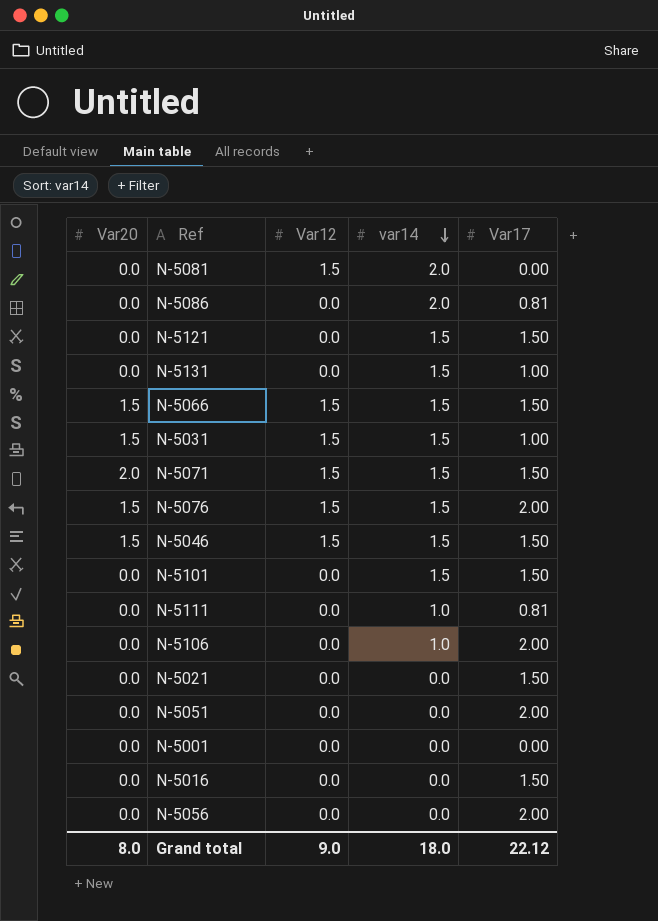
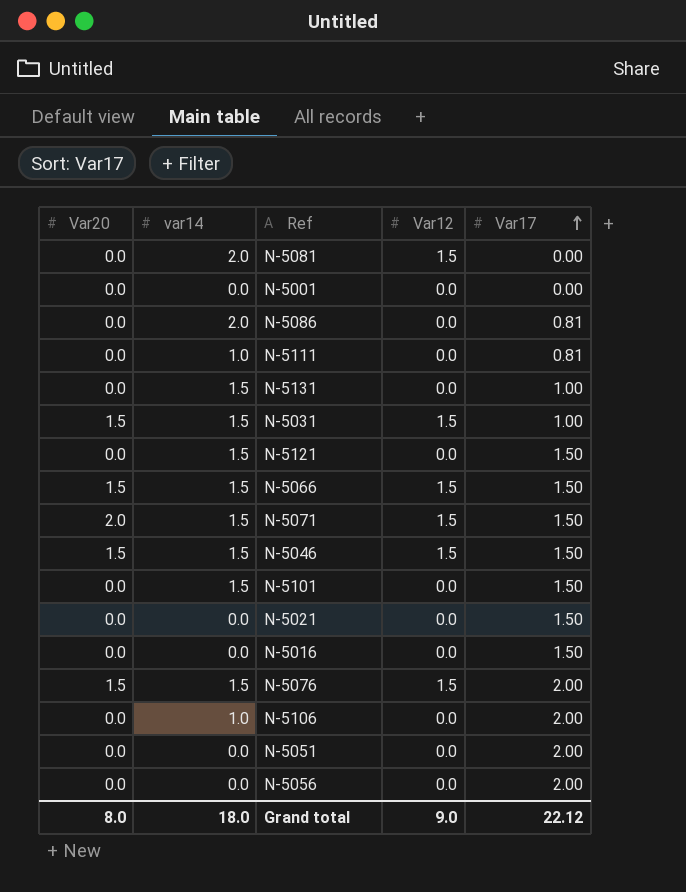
row order: var14 descending -> Var17 ascending
column var14 | position: 4 -> 2

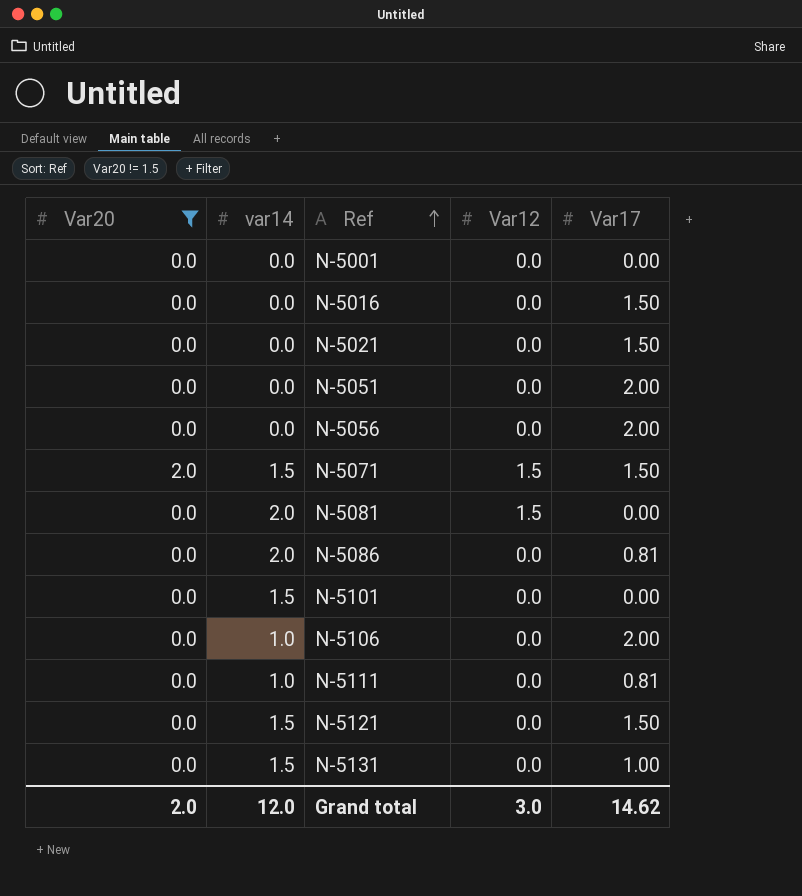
filter: none -> Var20 != 1.5
row order: Var17 ascending -> Ref ascending
N-5101 | Var17: 1.50 -> 0.00
Grand total | Var20: 8.0 -> 2.0
Grand total | var14: 18.0 -> 12.0
Grand total | Var12: 9.0 -> 3.0
Grand total | Var17: 22.12 -> 14.62

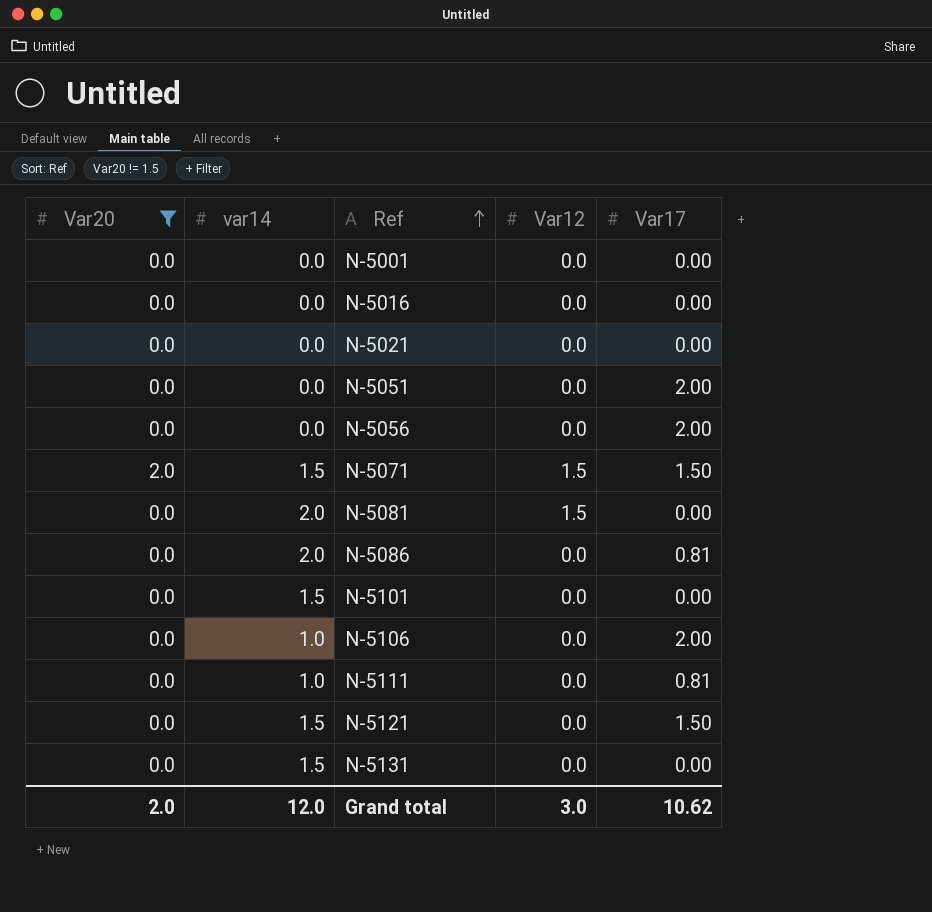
N-5016 | Var17: 1.50 -> 0.00
N-5021 | Var17: 1.50 -> 0.00
N-5131 | Var17: 1.00 -> 0.00
Grand total | Var17: 14.62 -> 10.62

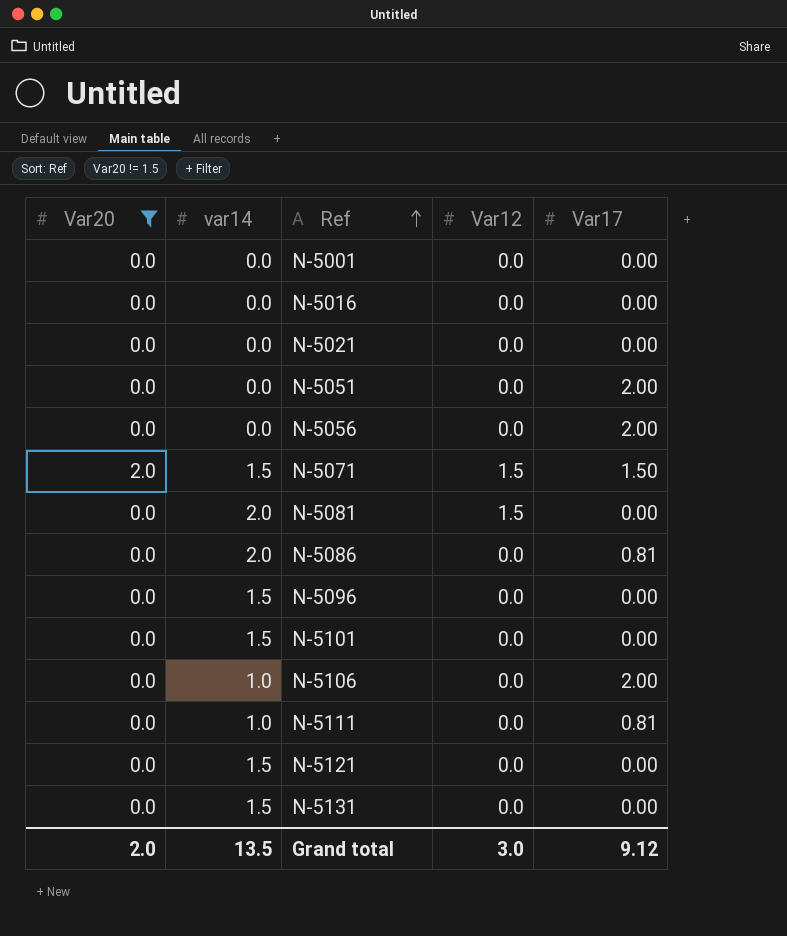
row N-5096: none -> 0.0 | 1.5 | 0.0 | 0.00
N-5121 | Var17: 1.50 -> 0.00
Grand total | var14: 12.0 -> 13.5
Grand total | Var17: 10.62 -> 9.12

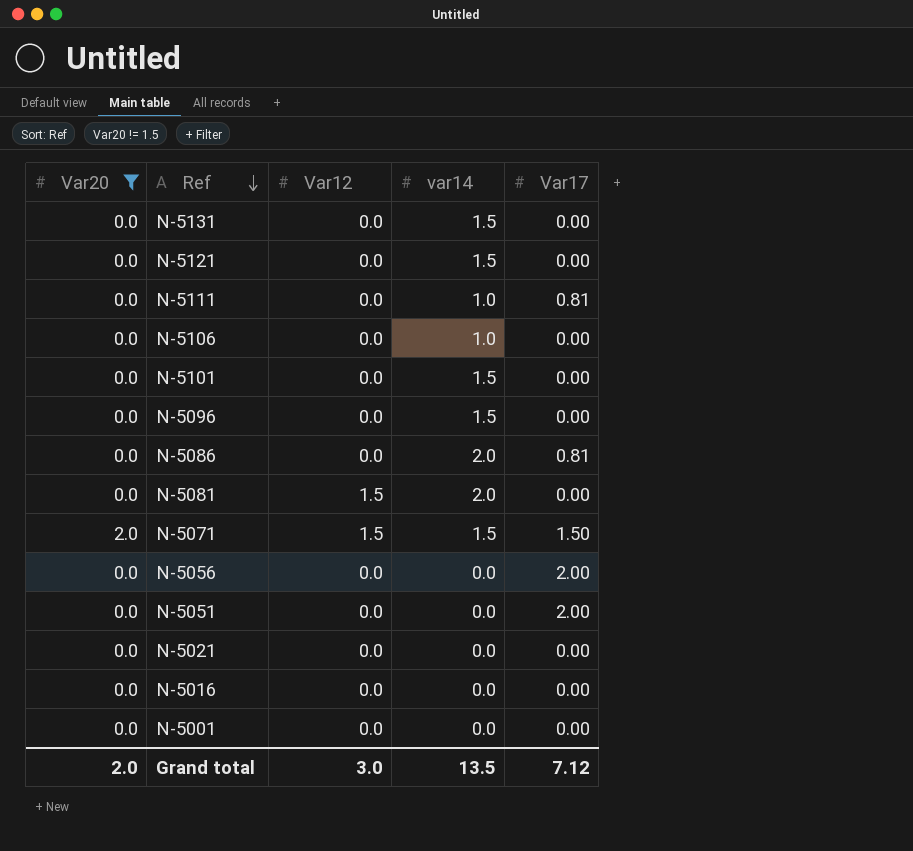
row order: Ref ascending -> Ref descending
column var14 | position: 2 -> 4
N-5106 | Var17: 2.00 -> 0.00
Grand total | Var17: 9.12 -> 7.12

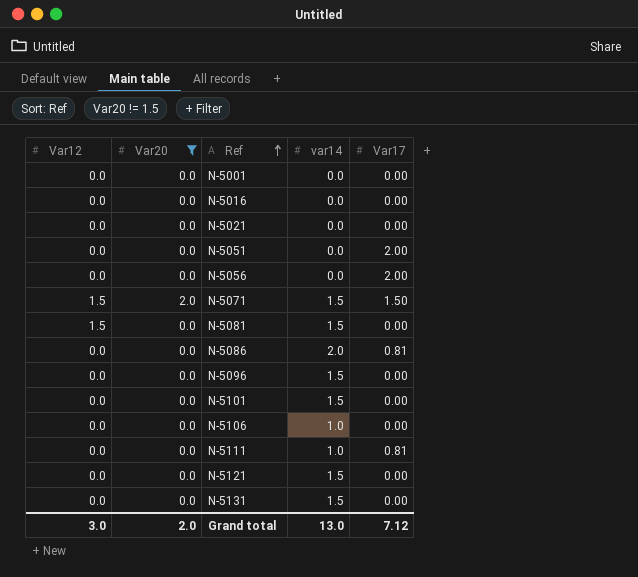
row order: Ref descending -> Ref ascending
column Var12 | position: 3 -> 1
N-5081 | var14: 2.0 -> 1.5
Grand total | var14: 13.5 -> 13.0

